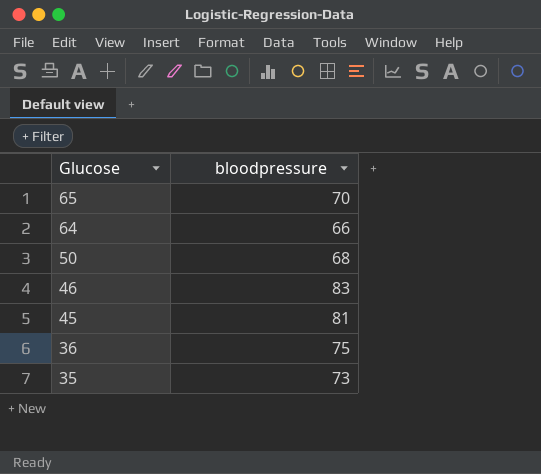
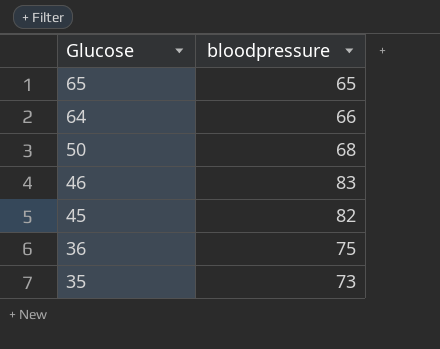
65 | bloodpressure: 70 -> 65
45 | bloodpressure: 81 -> 82

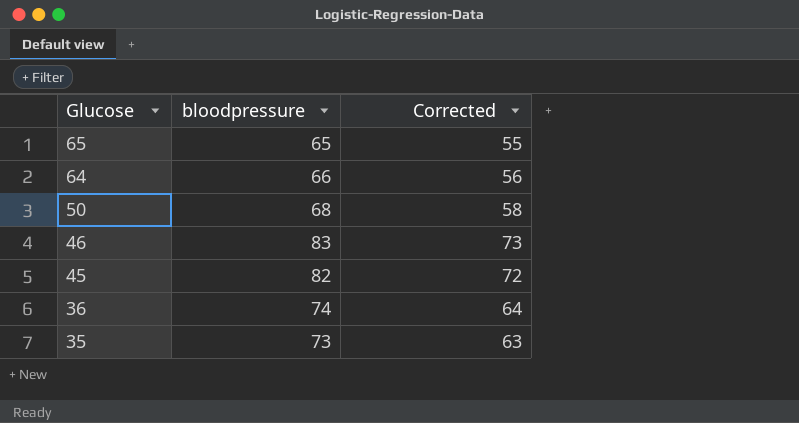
column Corrected | formula: none -> [bloodpressure] - 10
36 | bloodpressure: 75 -> 74

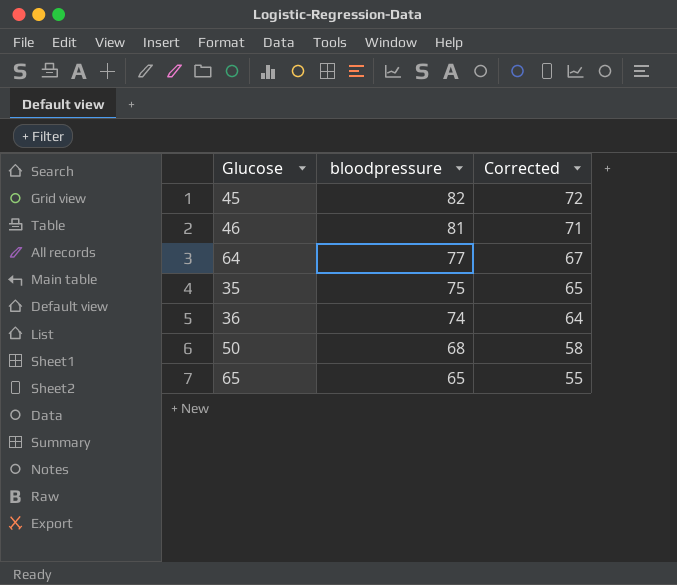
row order: Glucose descending -> bloodpressure descending
46 | bloodpressure: 83 -> 81
46 | Corrected: 73 -> 71
64 | bloodpressure: 66 -> 77
64 | Corrected: 56 -> 67
35 | bloodpressure: 73 -> 75
35 | Corrected: 63 -> 65

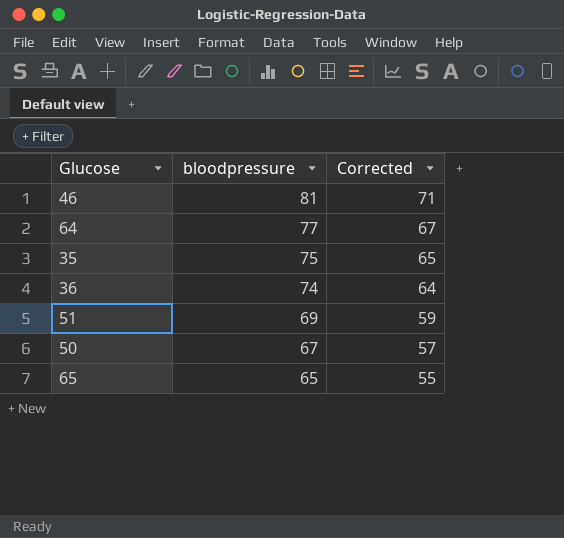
row 45: 82 | 72 -> none
row 51: none -> 69 | 59
50 | bloodpressure: 68 -> 67
50 | Corrected: 58 -> 57

